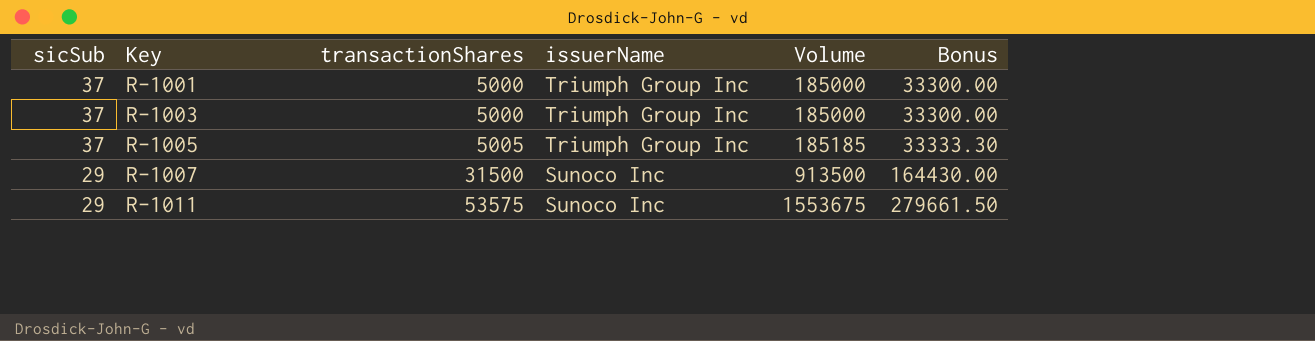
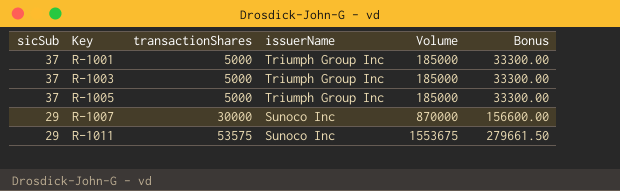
R-1005 | transactionShares: 5005 -> 5000
R-1005 | Volume: 185185 -> 185000
R-1005 | Bonus: 33333.30 -> 33300.00
R-1007 | transactionShares: 31500 -> 30000
R-1007 | Volume: 913500 -> 870000
R-1007 | Bonus: 164430.00 -> 156600.00

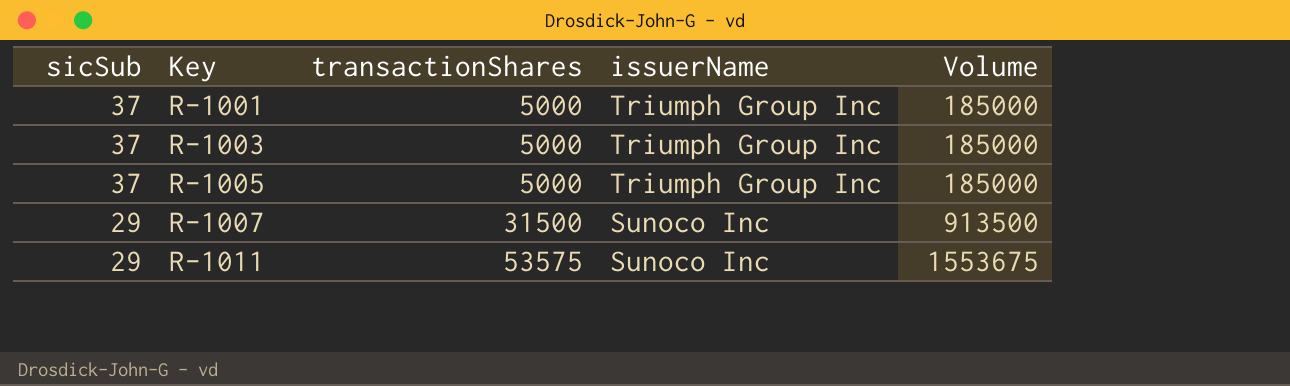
column Bonus | formula: [Volume] * 0.18 -> none
R-1007 | transactionShares: 30000 -> 31500
R-1007 | Volume: 870000 -> 913500

